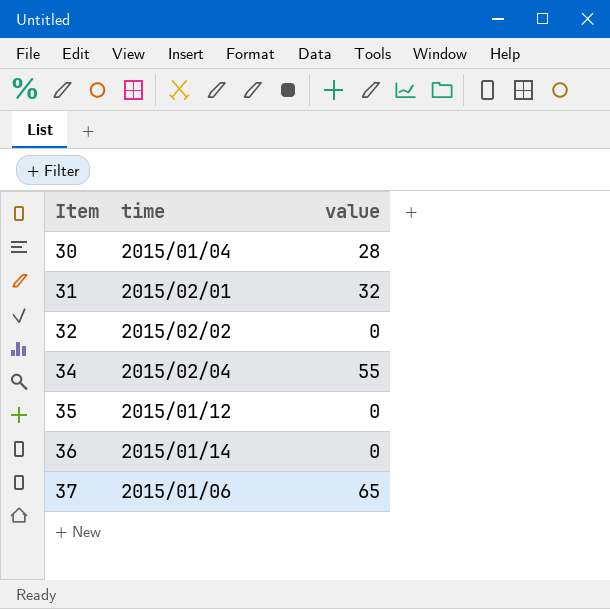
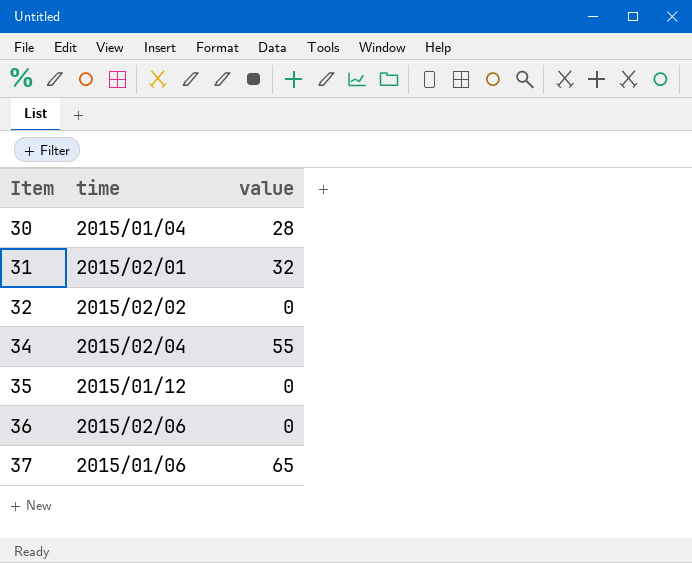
36 | time: 2015/01/14 -> 2015/02/06

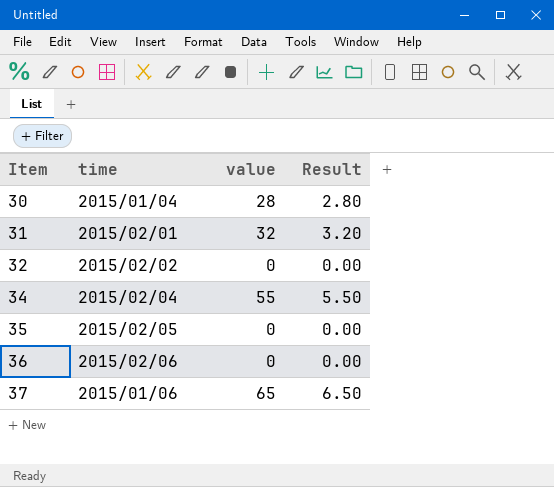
column Result | formula: none -> [value] * 0.1
35 | time: 2015/01/12 -> 2015/02/05

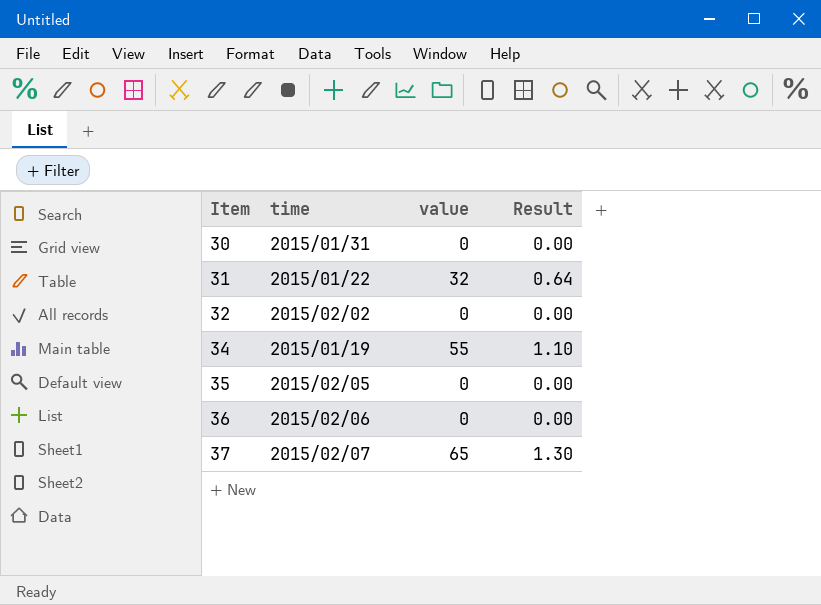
column Result | formula: [value] * 0.1 -> [value] * 0.02
30 | time: 2015/01/04 -> 2015/01/31
30 | value: 28 -> 0
31 | time: 2015/02/01 -> 2015/01/22
34 | time: 2015/02/04 -> 2015/01/19
37 | time: 2015/01/06 -> 2015/02/07

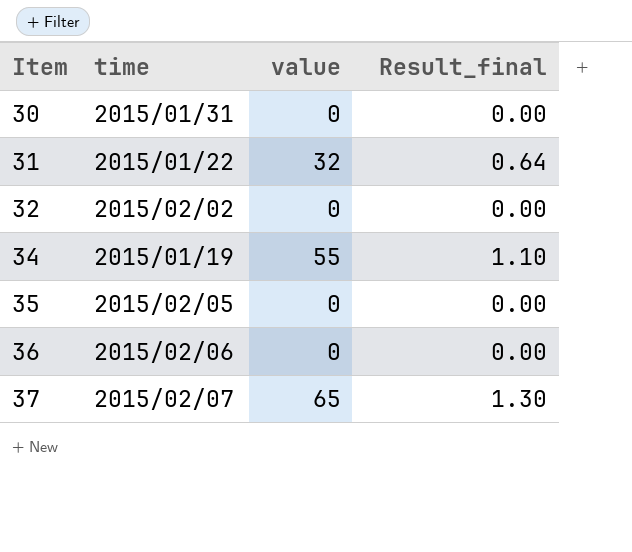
column name: Result -> Result_final

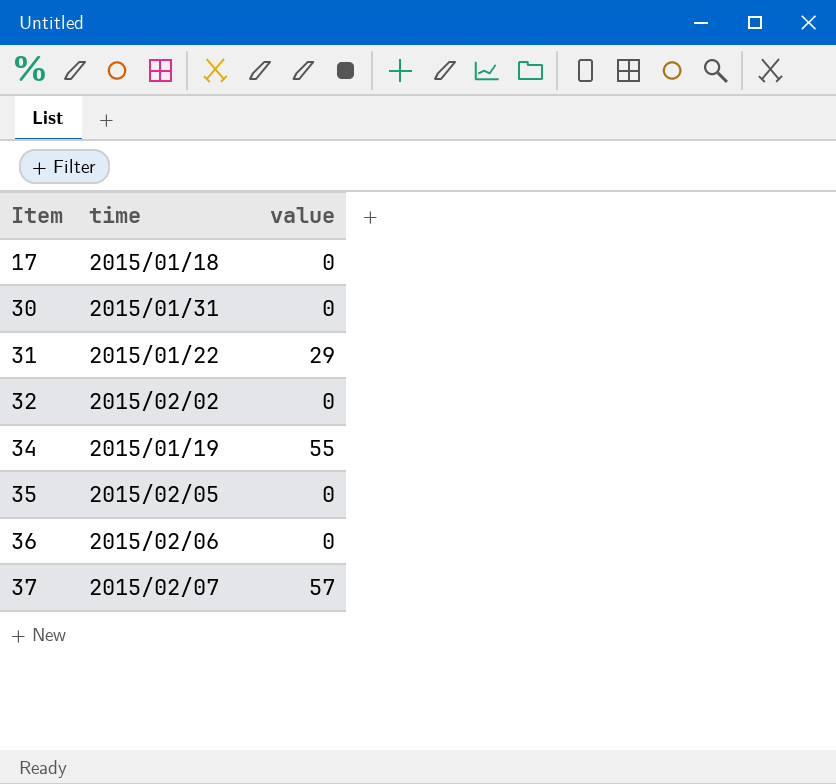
column Result_final | formula: [value] * 0.02 -> none
row 17: none -> 2015/01/18 | 0
31 | value: 32 -> 29
37 | value: 65 -> 57

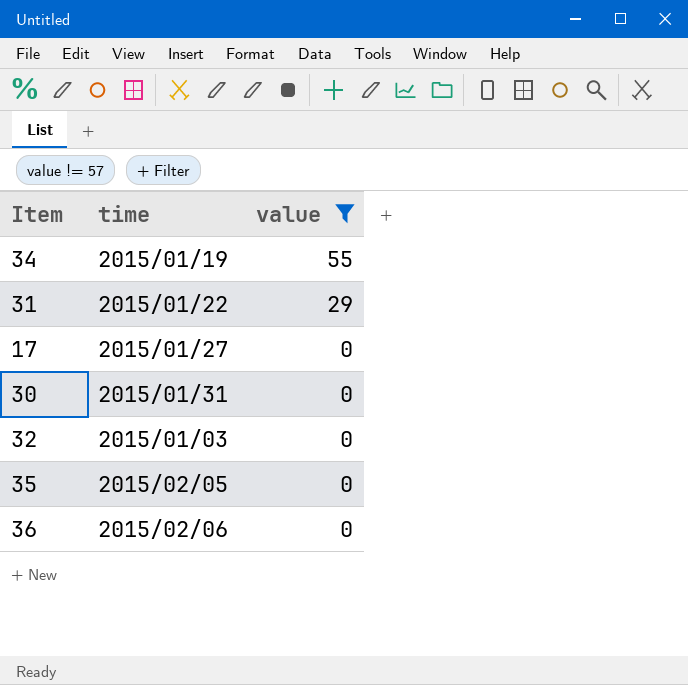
filter: none -> value != 57
row order: Item ascending -> value descending
17 | time: 2015/01/18 -> 2015/01/27
32 | time: 2015/02/02 -> 2015/01/03

